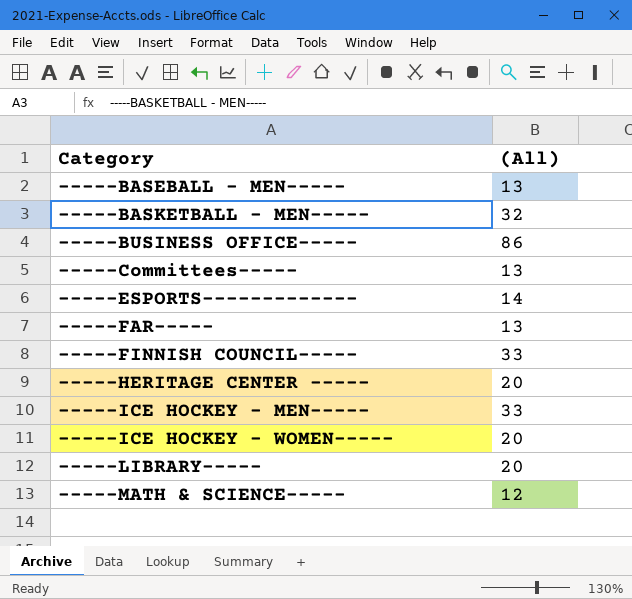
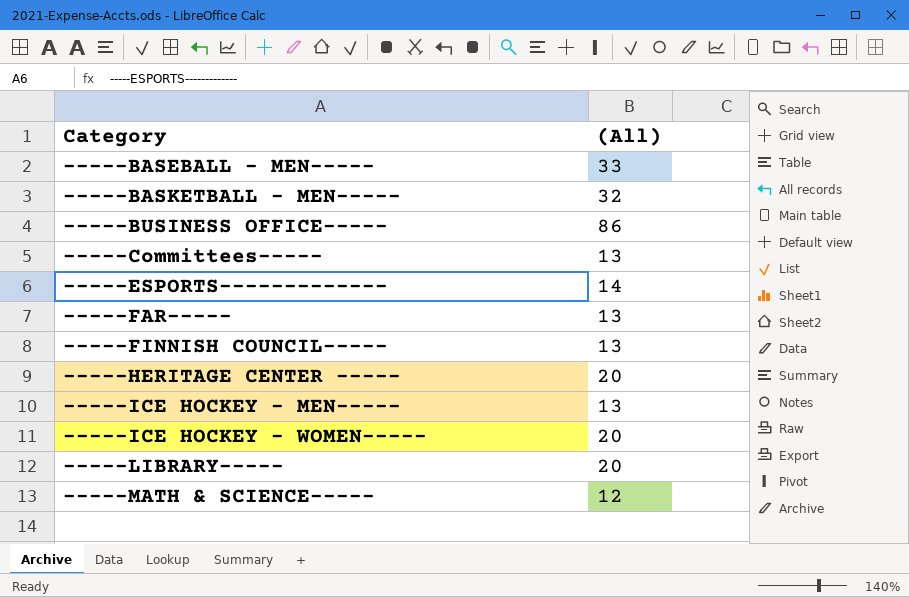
-----BASEBALL - MEN----- | (All): 13 -> 33
-----FINNISH COUNCIL----- | (All): 33 -> 13
-----ICE HOCKEY - MEN----- | (All): 33 -> 13

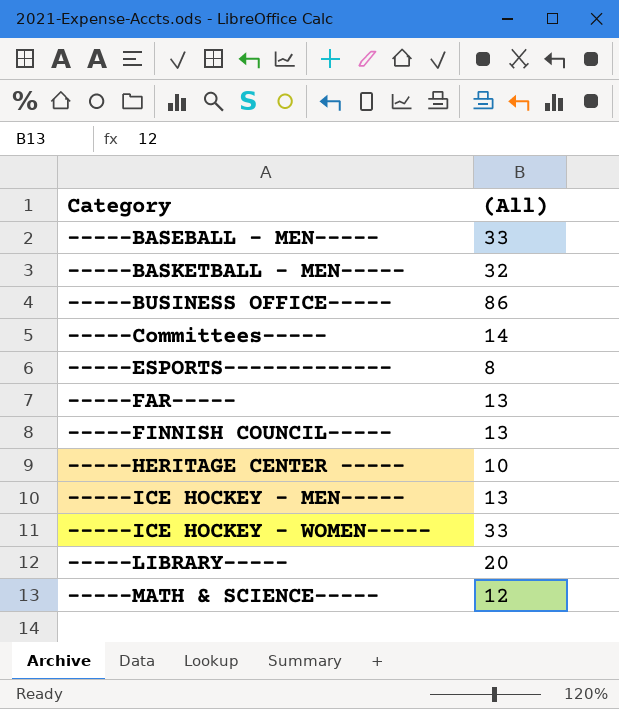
-----Committees----- | (All): 13 -> 14
-----ESPORTS------------- | (All): 14 -> 8
-----HERITAGE CENTER ----- | (All): 20 -> 10
-----ICE HOCKEY - WOMEN----- | (All): 20 -> 33

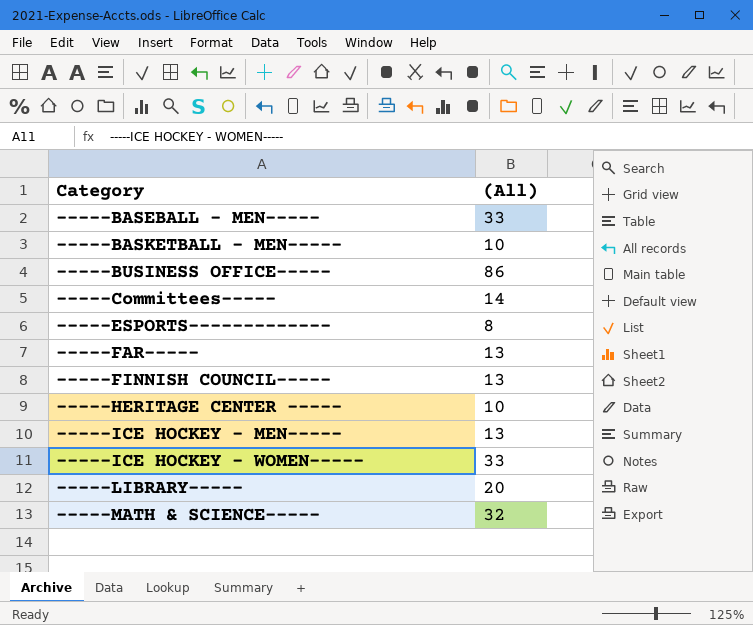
-----BASKETBALL - MEN----- | (All): 32 -> 10
-----MATH & SCIENCE----- | (All): 12 -> 32

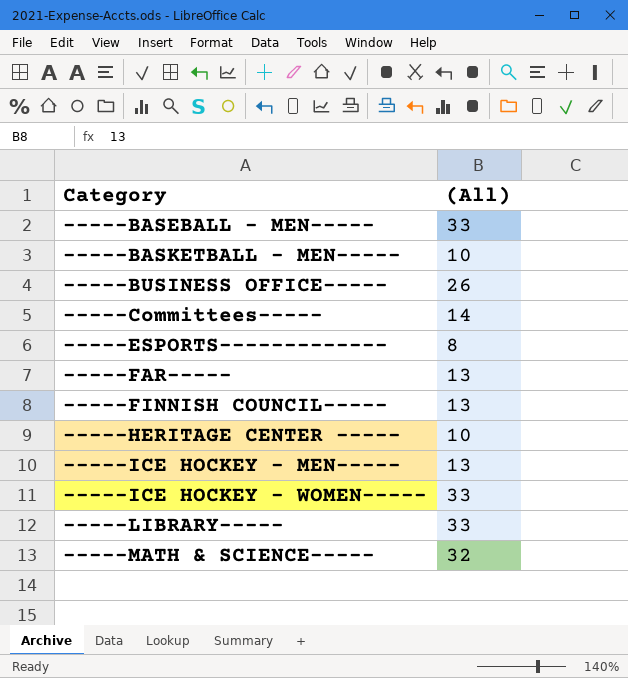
-----BUSINESS OFFICE----- | (All): 86 -> 26
-----LIBRARY----- | (All): 20 -> 33

